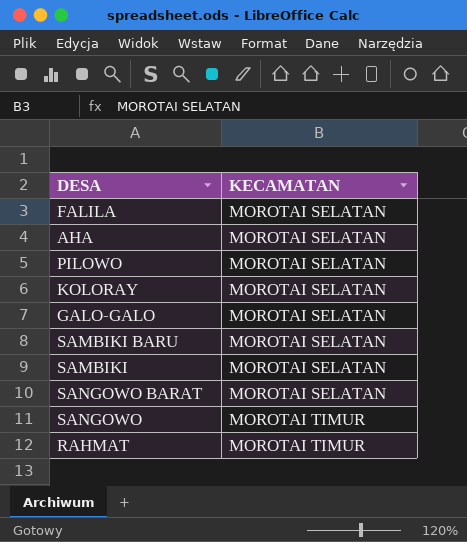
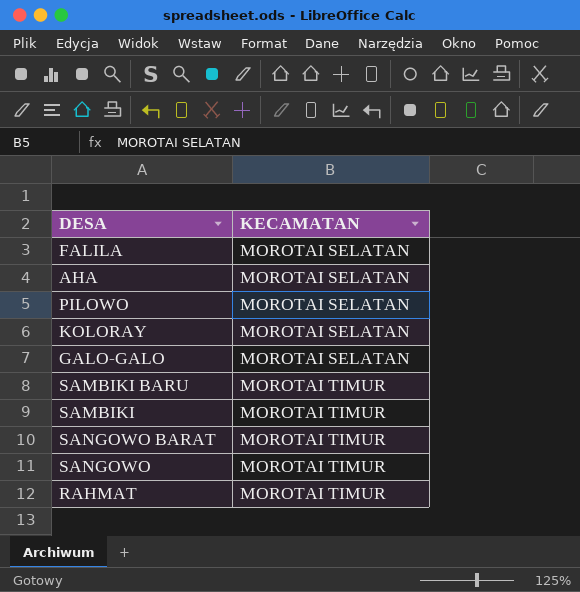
SAMBIKI BARU | KECAMATAN: MOROTAI SELATAN -> MOROTAI TIMUR
SAMBIKI | KECAMATAN: MOROTAI SELATAN -> MOROTAI TIMUR
SANGOWO BARAT | KECAMATAN: MOROTAI SELATAN -> MOROTAI TIMUR

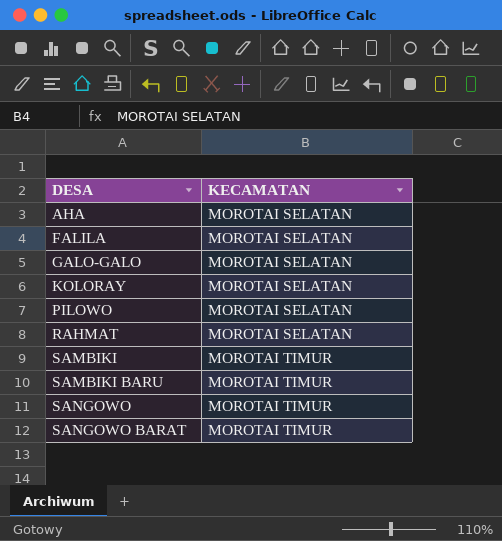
row order: KECAMATAN ascending -> DESA ascending
RAHMAT | KECAMATAN: MOROTAI TIMUR -> MOROTAI SELATAN

